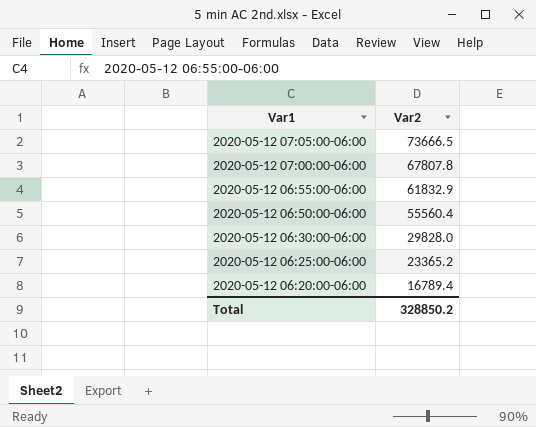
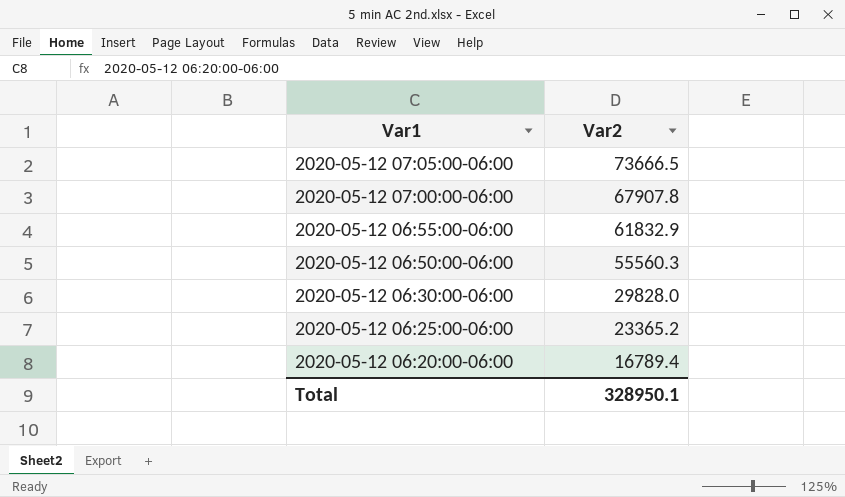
2020-05-12 07:00:00-06:00 | Var2: 67807.8 -> 67907.8
2020-05-12 06:50:00-06:00 | Var2: 55560.4 -> 55560.3
Total | Var2: 328850.2 -> 328950.1

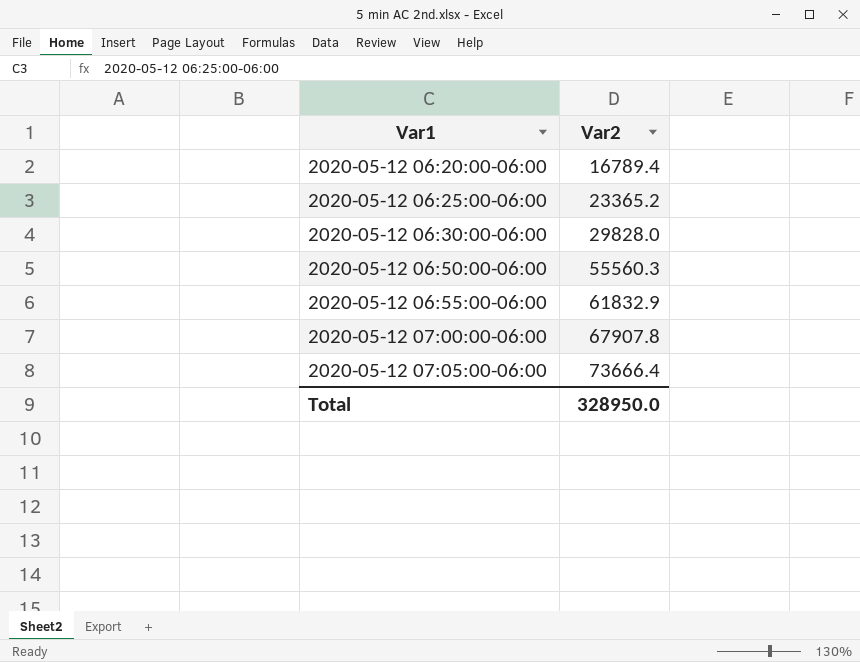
row order: Var1 descending -> Var1 ascending
2020-05-12 07:05:00-06:00 | Var2: 73666.5 -> 73666.4
Total | Var2: 328950.1 -> 328950.0

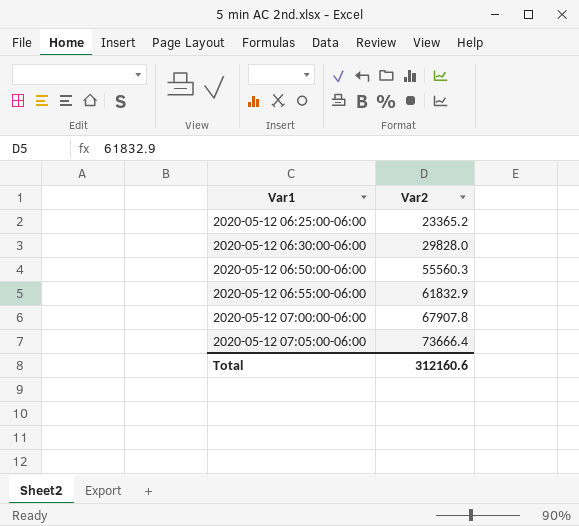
row 2020-05-12 06:20:00-06:00: 16789.4 -> none
Total | Var2: 328950.0 -> 312160.6

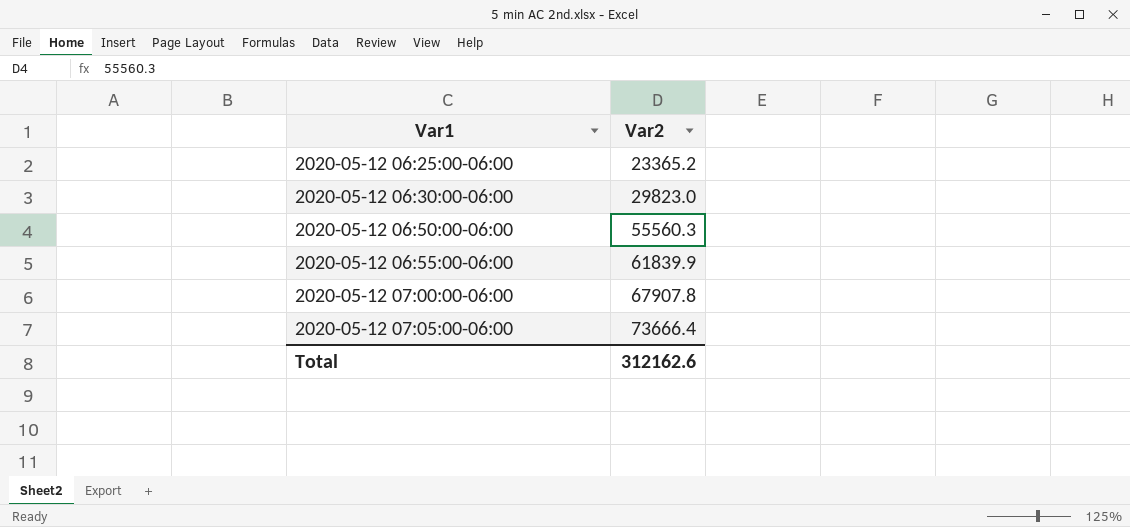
2020-05-12 06:30:00-06:00 | Var2: 29828.0 -> 29823.0
2020-05-12 06:55:00-06:00 | Var2: 61832.9 -> 61839.9
Total | Var2: 312160.6 -> 312162.6

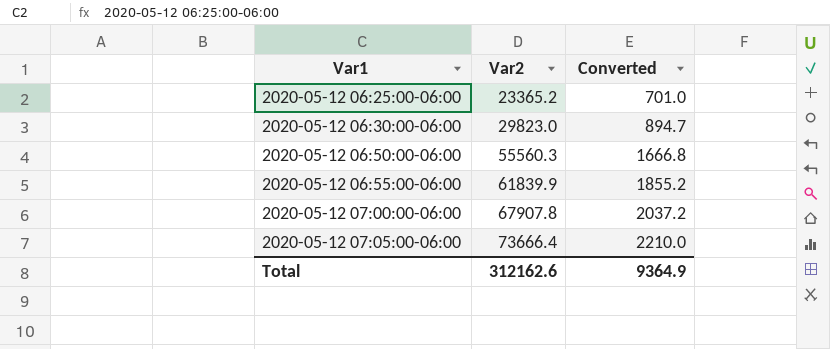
column Converted | formula: none -> [Var2] * 0.03

